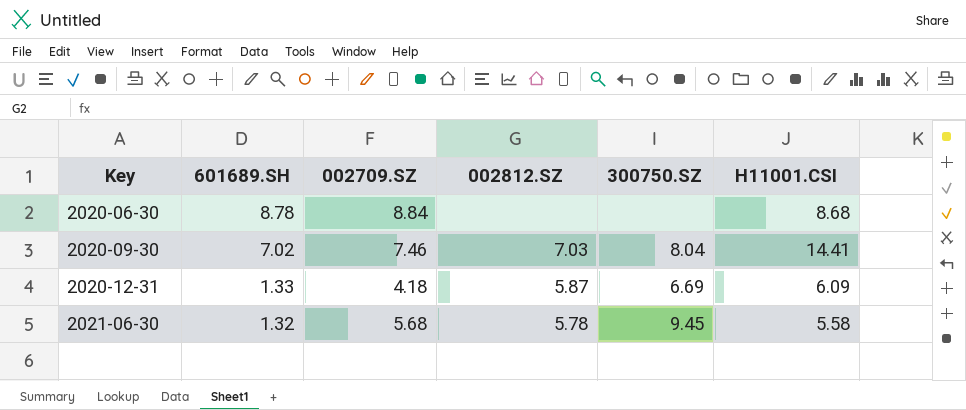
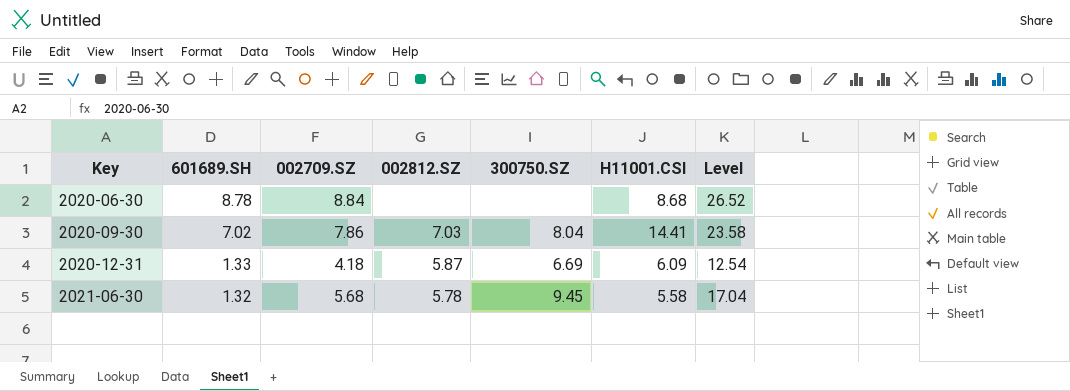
column Level | formula: none -> [002709.SZ] * 3
2020-09-30 | 002709.SZ: 7.46 -> 7.86

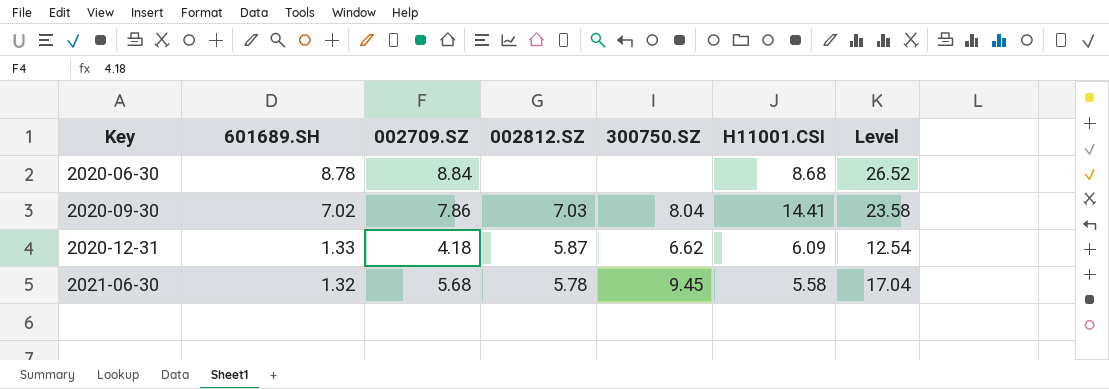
2020-12-31 | 300750.SZ: 6.69 -> 6.62

